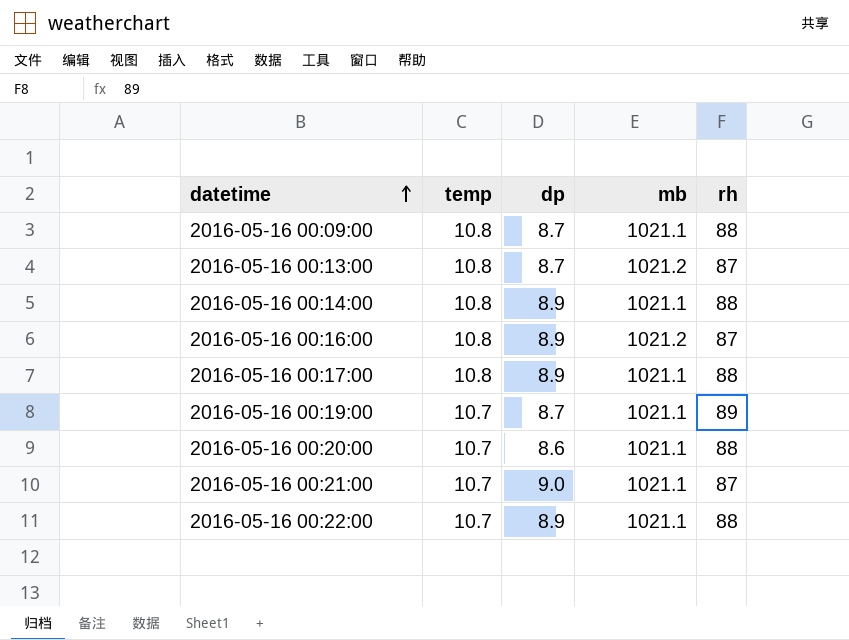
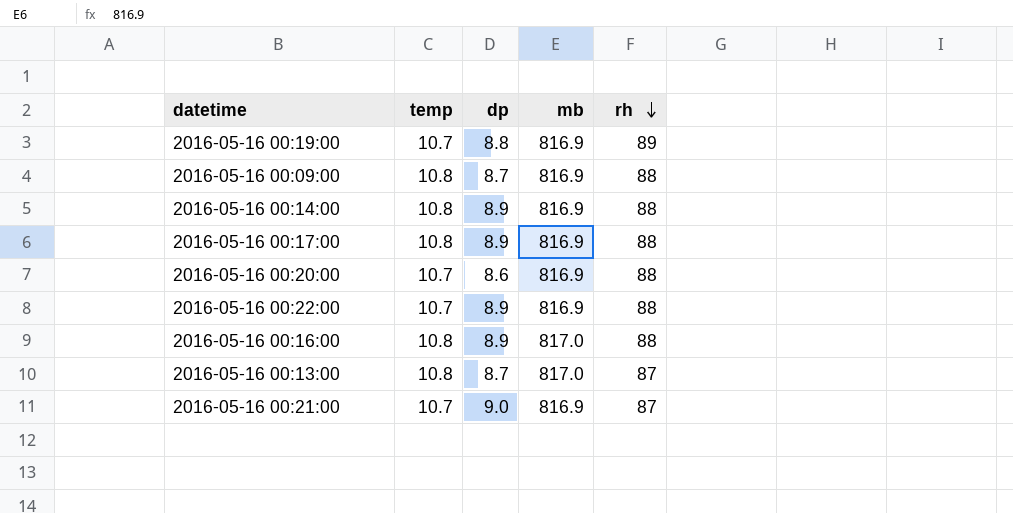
row order: datetime ascending -> rh descending
2016-05-16 00:19:00 | dp: 8.7 -> 8.8
2016-05-16 00:19:00 | mb: 1021.1 -> 816.9
2016-05-16 00:09:00 | mb: 1021.1 -> 816.9
2016-05-16 00:14:00 | mb: 1021.1 -> 816.9
2016-05-16 00:17:00 | mb: 1021.1 -> 816.9
2016-05-16 00:20:00 | mb: 1021.1 -> 816.9
2016-05-16 00:22:00 | mb: 1021.1 -> 816.9
2016-05-16 00:16:00 | mb: 1021.2 -> 817.0
2016-05-16 00:16:00 | rh: 87 -> 88
2016-05-16 00:13:00 | mb: 1021.2 -> 817.0
2016-05-16 00:21:00 | mb: 1021.1 -> 816.9

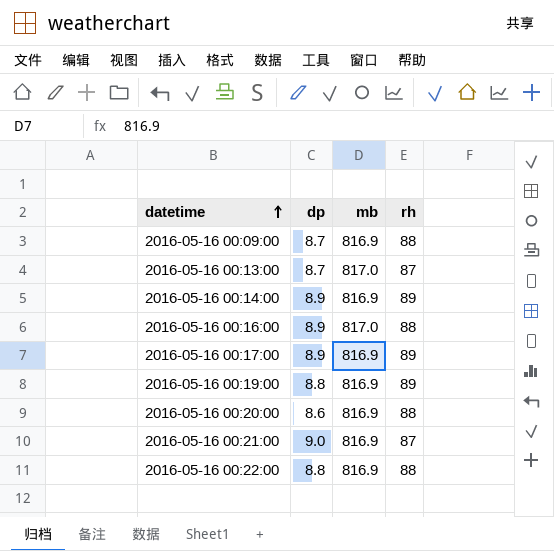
row order: rh descending -> datetime ascending
column temp | position: 2 -> none
2016-05-16 00:14:00 | rh: 88 -> 89
2016-05-16 00:17:00 | rh: 88 -> 89
2016-05-16 00:22:00 | dp: 8.9 -> 8.8

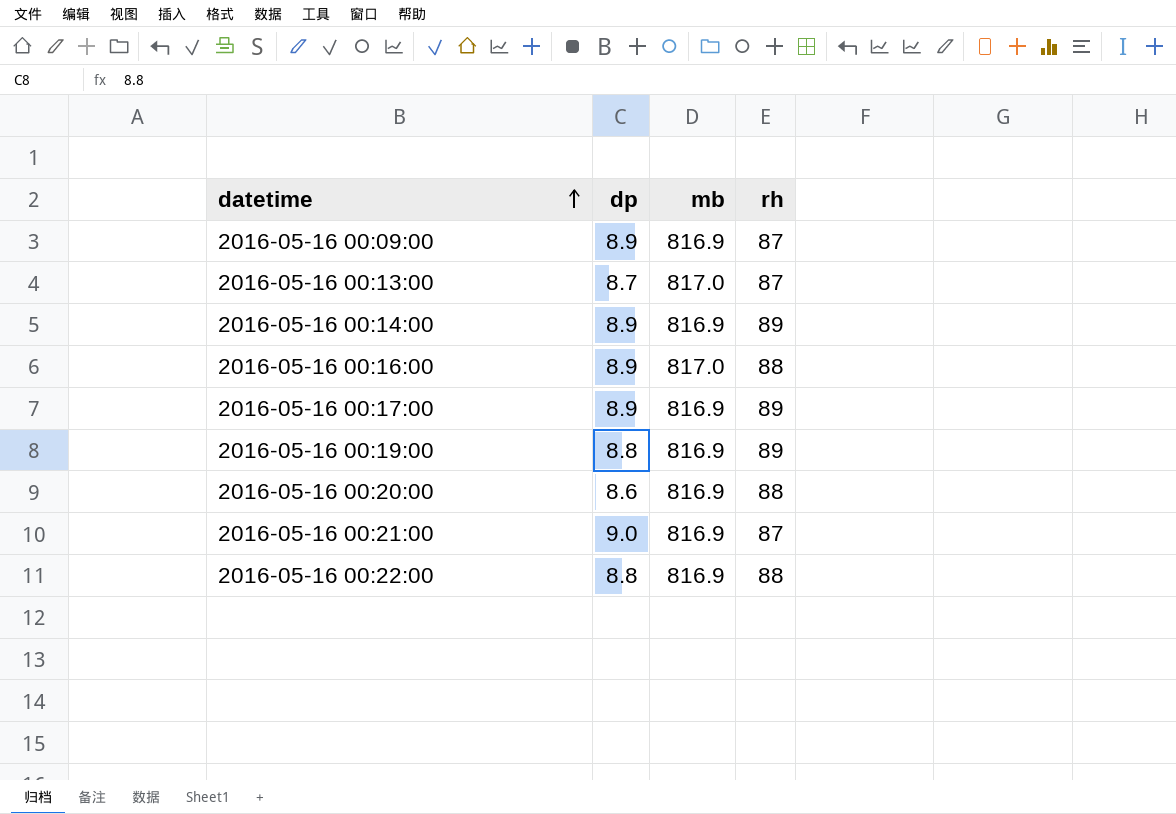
2016-05-16 00:09:00 | dp: 8.7 -> 8.9
2016-05-16 00:09:00 | rh: 88 -> 87

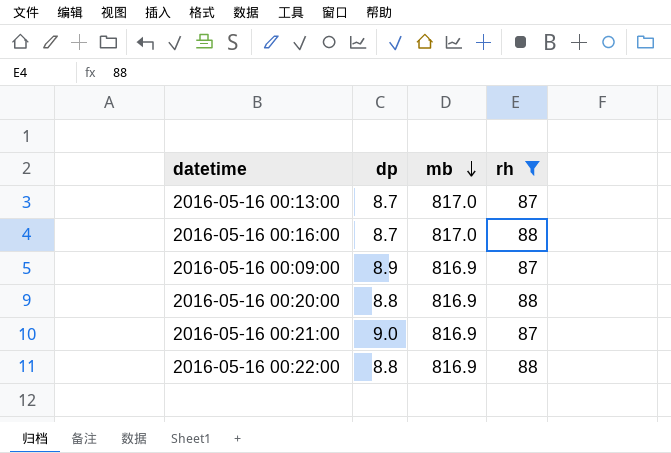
filter: none -> rh != 89
row order: datetime ascending -> mb descending
2016-05-16 00:16:00 | dp: 8.9 -> 8.7
2016-05-16 00:20:00 | dp: 8.6 -> 8.8

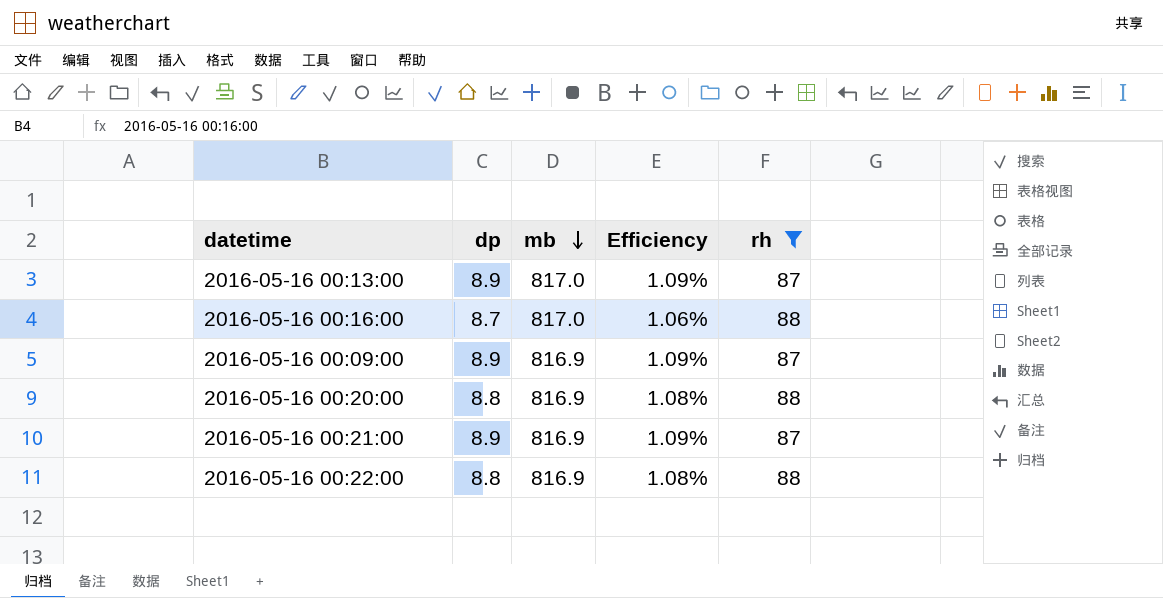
column Efficiency | formula: none -> [dp] / [mb]
2016-05-16 00:13:00 | dp: 8.7 -> 8.9
2016-05-16 00:21:00 | dp: 9.0 -> 8.9

